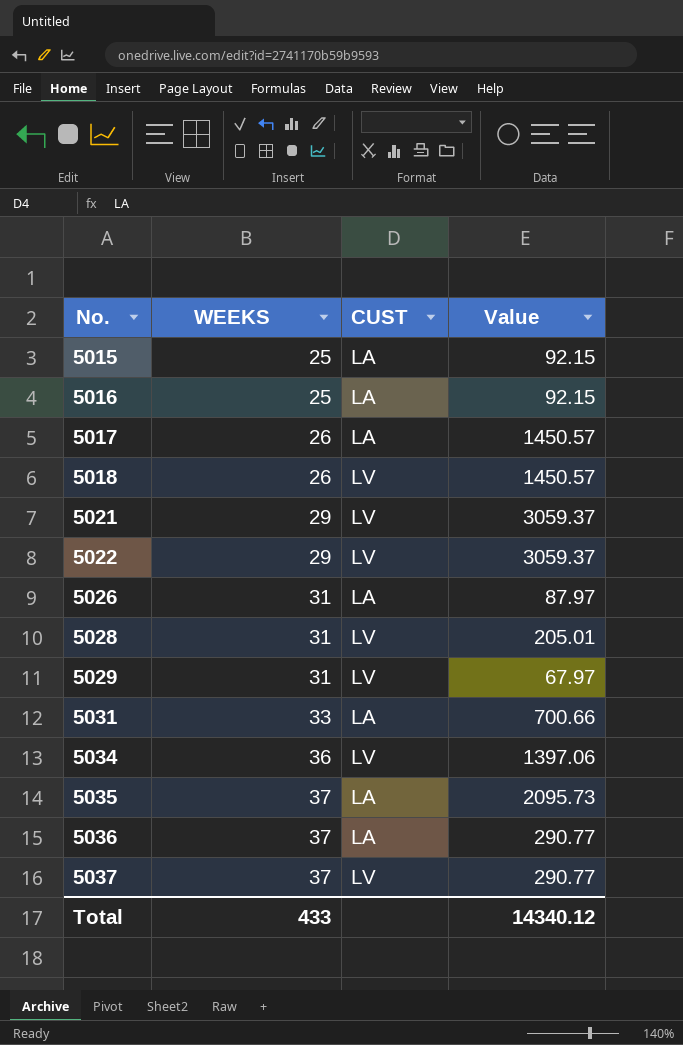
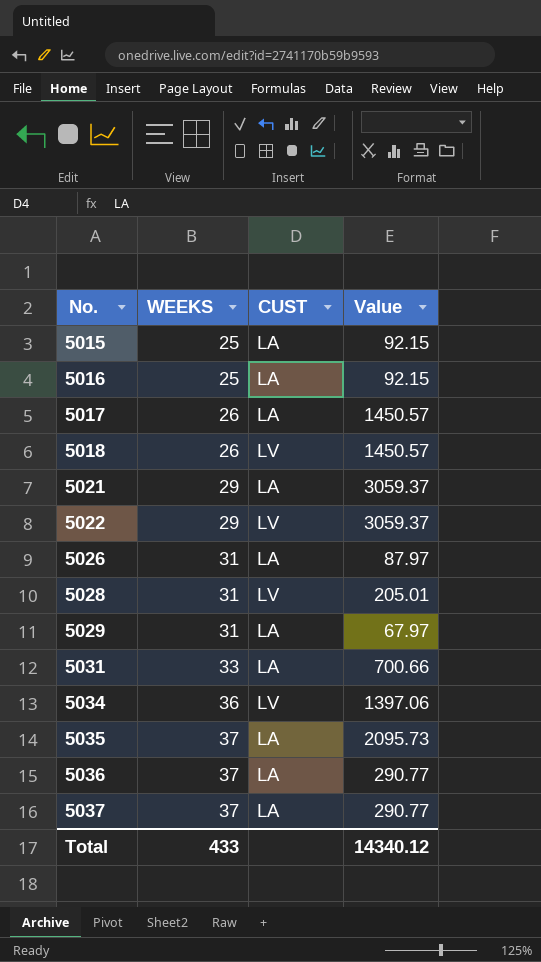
5021 | CUST: LV -> LA
5029 | CUST: LV -> LA
5037 | CUST: LV -> LA

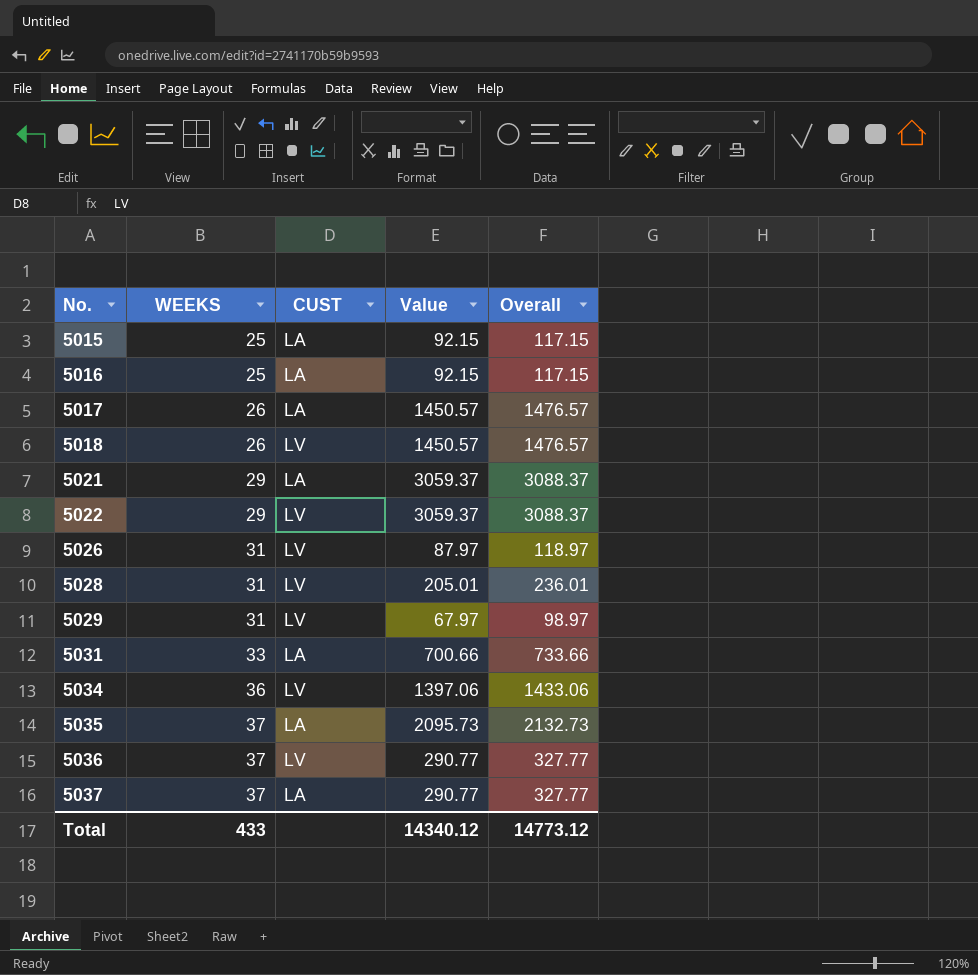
column Overall | formula: none -> [WEEKS] + [Value]
5026 | CUST: LA -> LV
5029 | CUST: LA -> LV
5036 | CUST: LA -> LV

